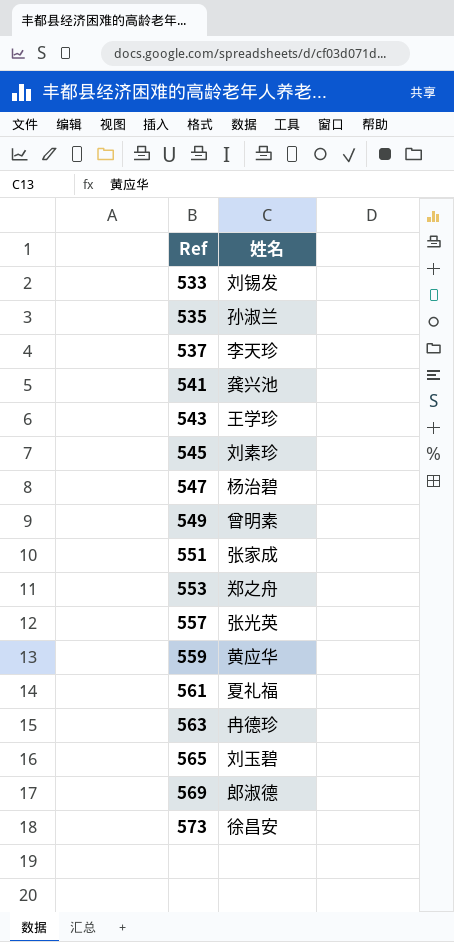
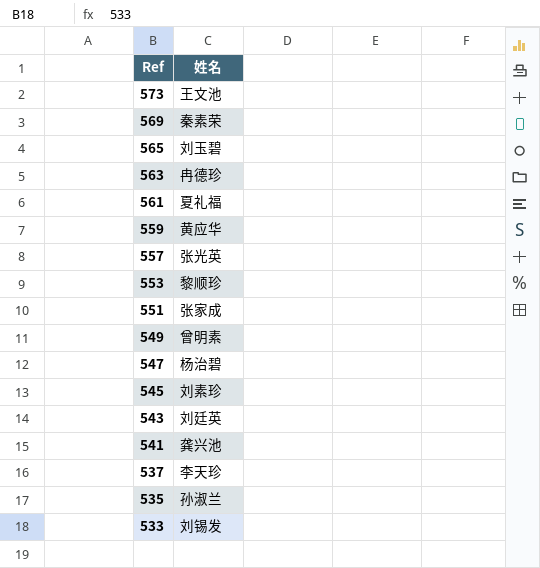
row order: Ref ascending -> Ref descending
573 | 姓名: 徐昌安 -> 王文池
569 | 姓名: 郎淑德 -> 秦素荣
553 | 姓名: 郑之舟 -> 黎顺珍
543 | 姓名: 王学珍 -> 刘廷英

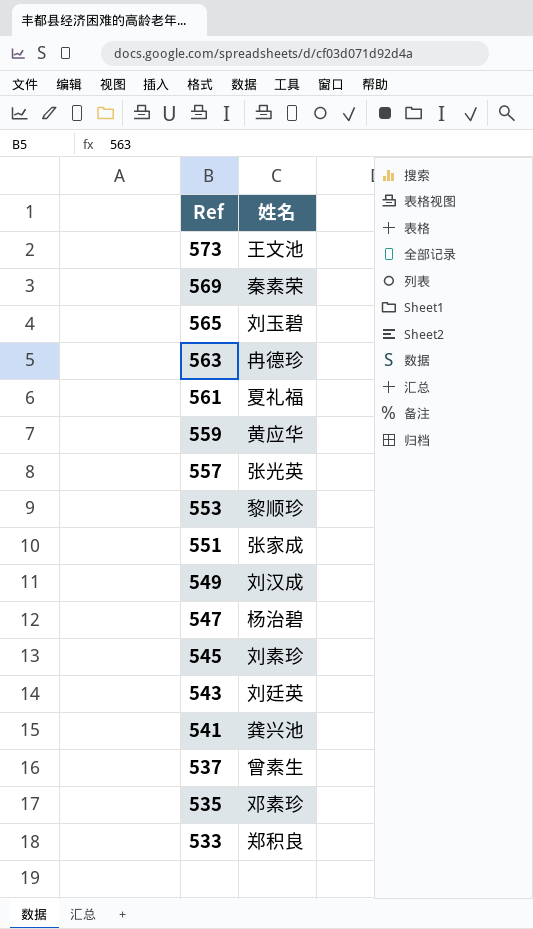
549 | 姓名: 曾明素 -> 刘汉成
537 | 姓名: 李天珍 -> 曾素生
535 | 姓名: 孙淑兰 -> 邓素珍
533 | 姓名: 刘锡发 -> 郑积良

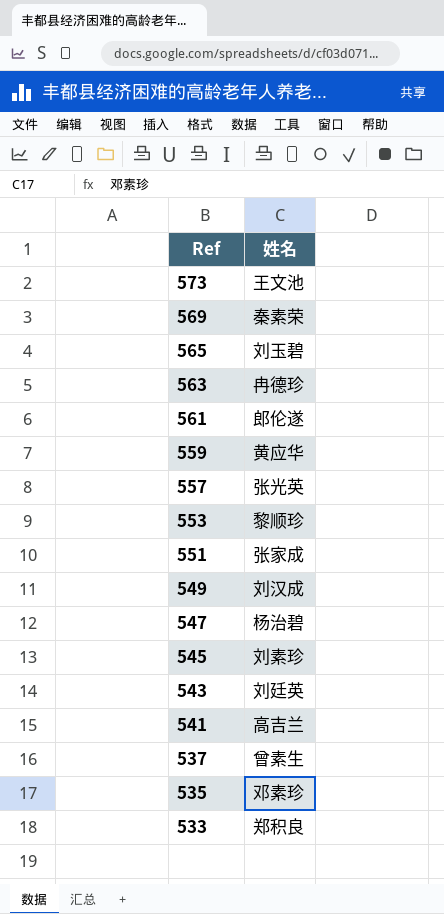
561 | 姓名: 夏礼福 -> 郎伦遂
541 | 姓名: 龚兴池 -> 高吉兰

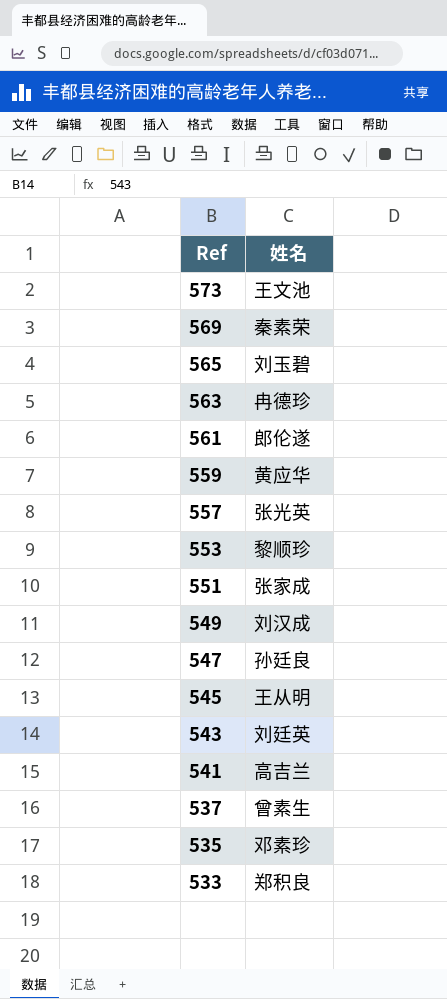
547 | 姓名: 杨治碧 -> 孙廷良
545 | 姓名: 刘素珍 -> 王从明

